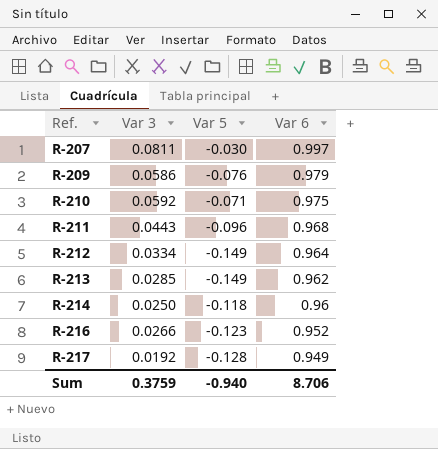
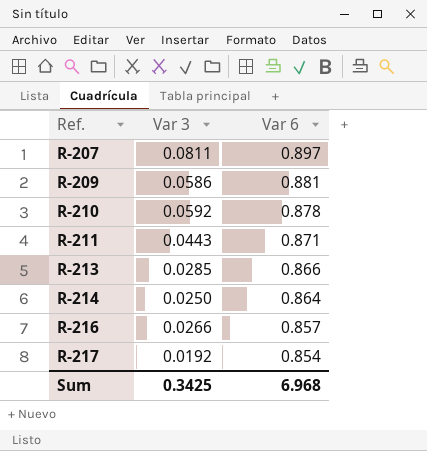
column Var 5 | position: 3 -> none
row R-212: 0.0334 | -0.149 | 0.964 -> none
R-207 | Var 6: 0.997 -> 0.897
R-209 | Var 6: 0.979 -> 0.881
R-210 | Var 6: 0.975 -> 0.878
R-211 | Var 6: 0.968 -> 0.871
R-213 | Var 6: 0.962 -> 0.866
R-214 | Var 6: 0.96 -> 0.864
R-216 | Var 6: 0.952 -> 0.857
R-217 | Var 6: 0.949 -> 0.854
Sum | Var 3: 0.3759 -> 0.3425
Sum | Var 6: 8.706 -> 6.968

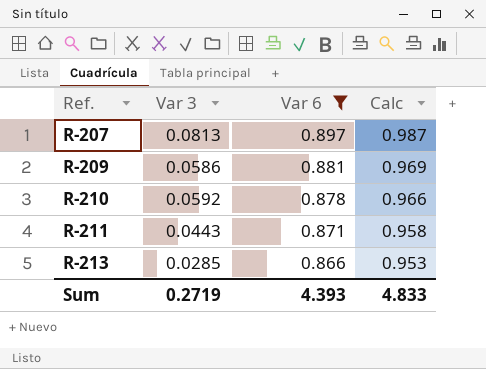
filter: none -> Var 6 >= 0.866
column Calc | formula: none -> [Var 6] * 1.1
R-207 | Var 3: 0.0811 -> 0.0813
Sum | Var 3: 0.3425 -> 0.2719
Sum | Var 6: 6.968 -> 4.393

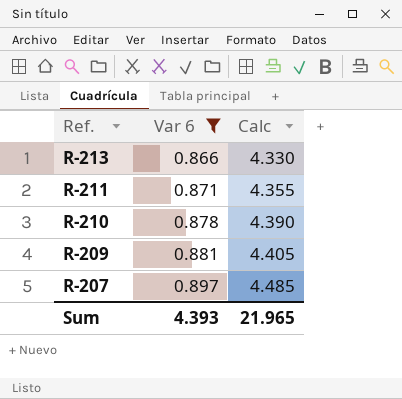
row order: Ref. ascending -> Ref. descending
column Var 3 | position: 2 -> none
column Calc | formula: [Var 6] * 1.1 -> [Var 6] * 5
Sum | Calc: 4.833 -> 21.965

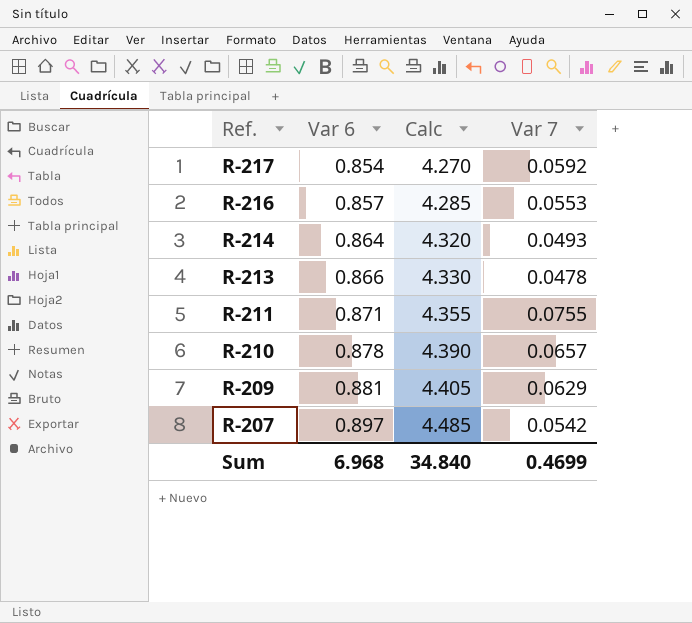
filter: Var 6 >= 0.866 -> none
column Var 7 | position: none -> 4
Sum | Var 6: 4.393 -> 6.968
Sum | Calc: 21.965 -> 34.840

